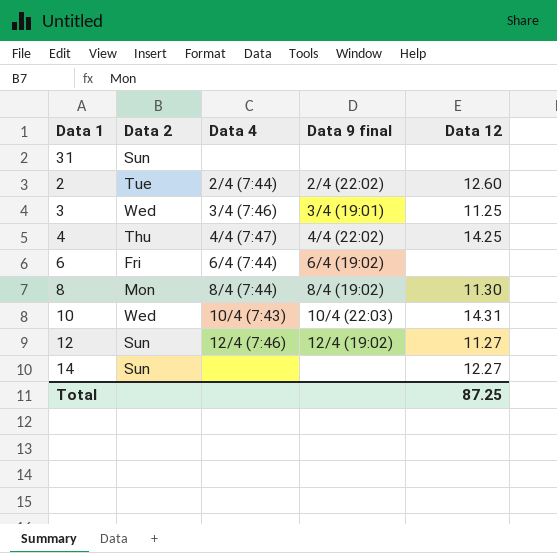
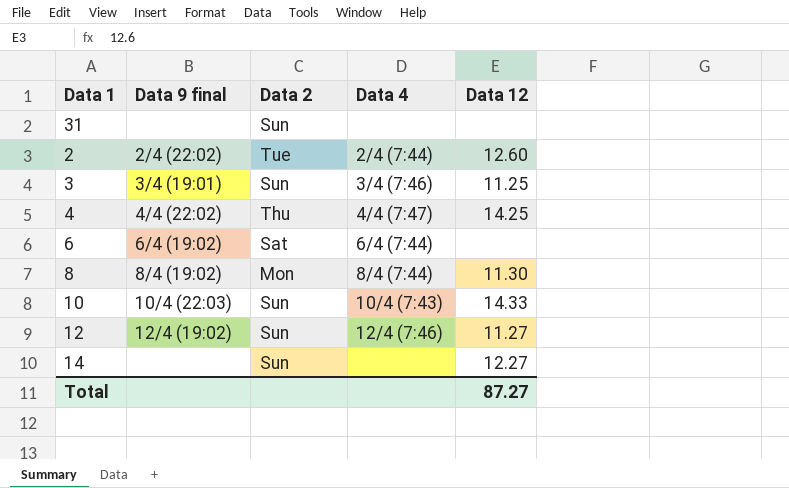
column Data 9 final | position: 4 -> 2
3 | Data 2: Wed -> Sun
6 | Data 2: Fri -> Sat
10 | Data 2: Wed -> Sun
10 | Data 12: 14.31 -> 14.33
Total | Data 12: 87.25 -> 87.27

